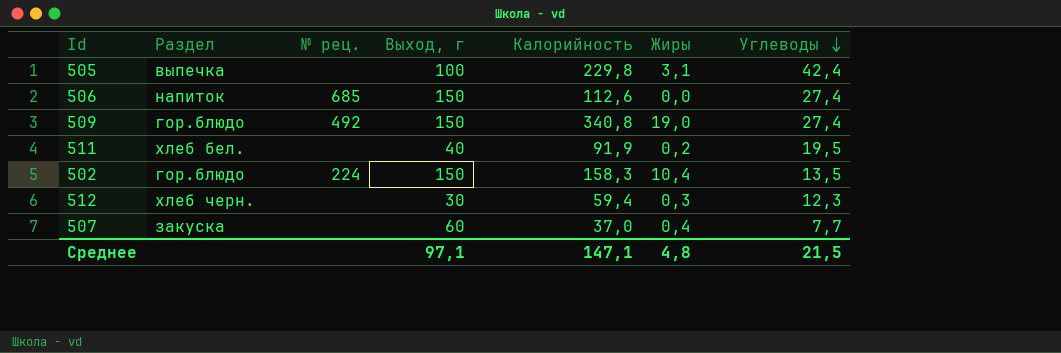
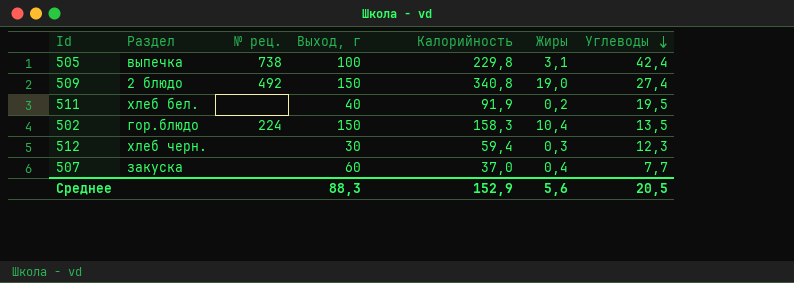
row 506: напиток | 685 | 150 | 112,6 | 0,0 | 27,4 -> none
505 | № рец.: none -> 738
509 | Раздел: гор.блюдо -> 2 блюдо
Среднее | Выход, г: 97,1 -> 88,3
Среднее | Калорийность: 147,1 -> 152,9
Среднее | Жиры: 4,8 -> 5,6
Среднее | Углеводы: 21,5 -> 20,5

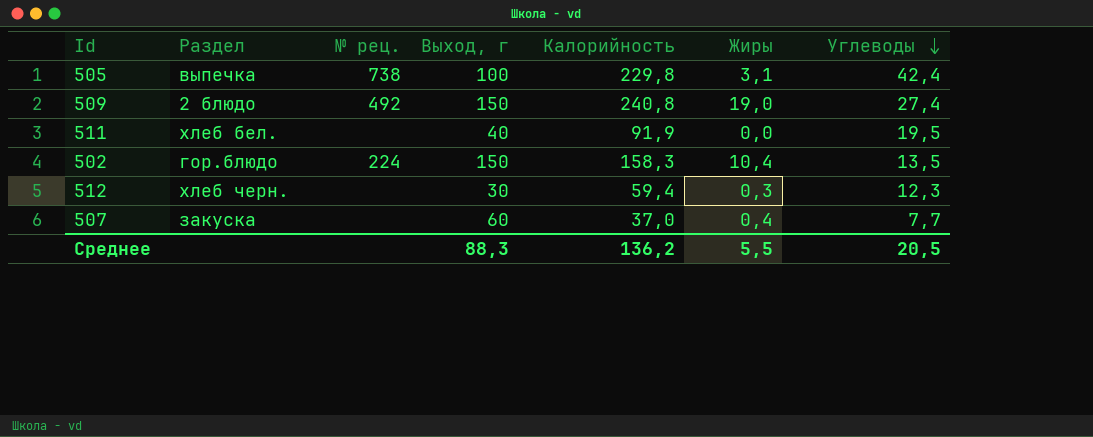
509 | Калорийность: 340,8 -> 240,8
511 | Жиры: 0,2 -> 0,0
Среднее | Калорийность: 152,9 -> 136,2
Среднее | Жиры: 5,6 -> 5,5

